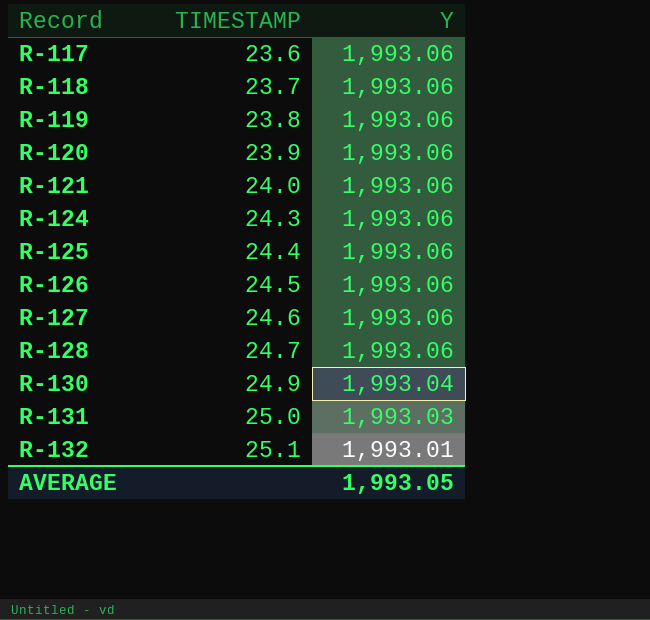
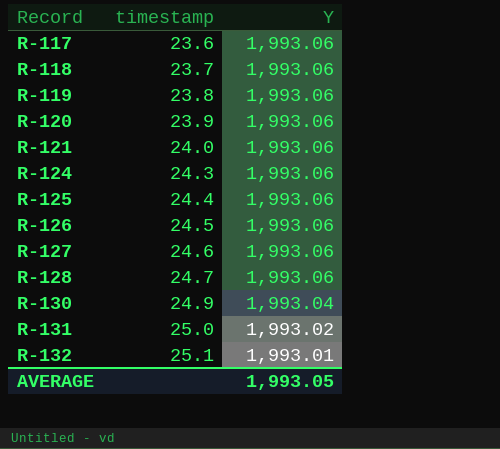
column name: TIMESTAMP -> timestamp
R-131 | Y: 1,993.03 -> 1,993.02

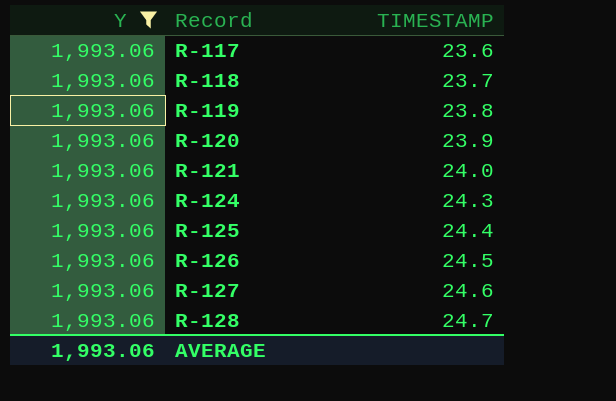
filter: none -> Y = 1,993.06
column Y | position: 3 -> 1
column name: timestamp -> TIMESTAMP
AVERAGE | Y: 1,993.05 -> 1,993.06

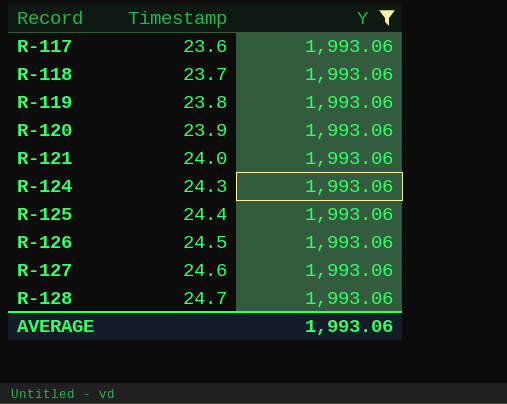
column name: TIMESTAMP -> Timestamp
column Y | position: 1 -> 3

